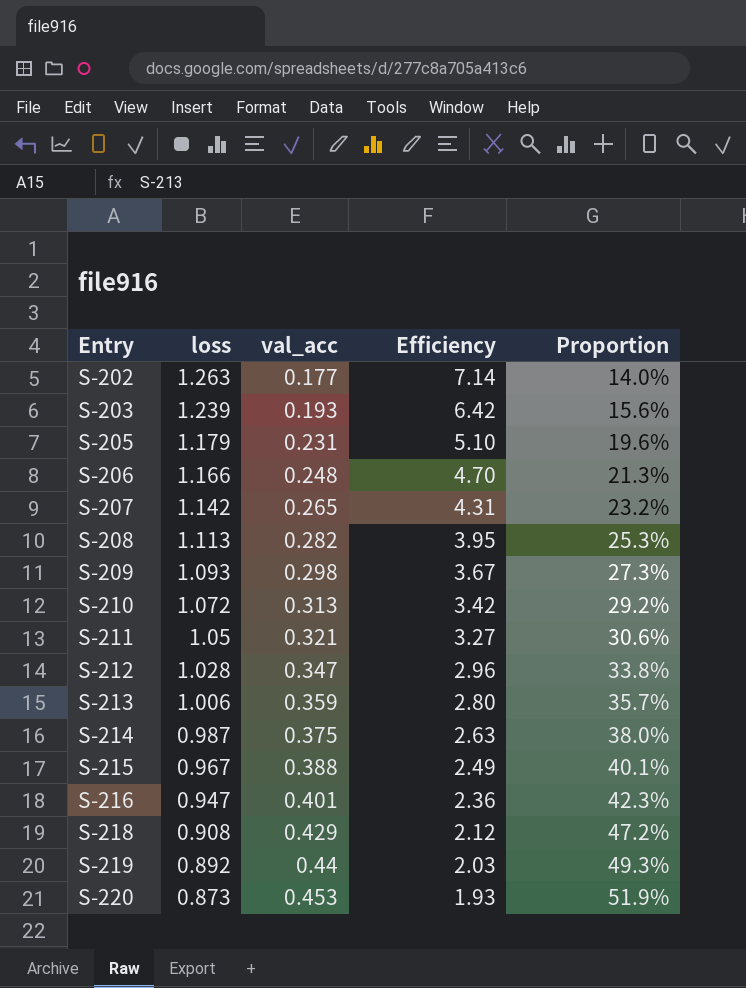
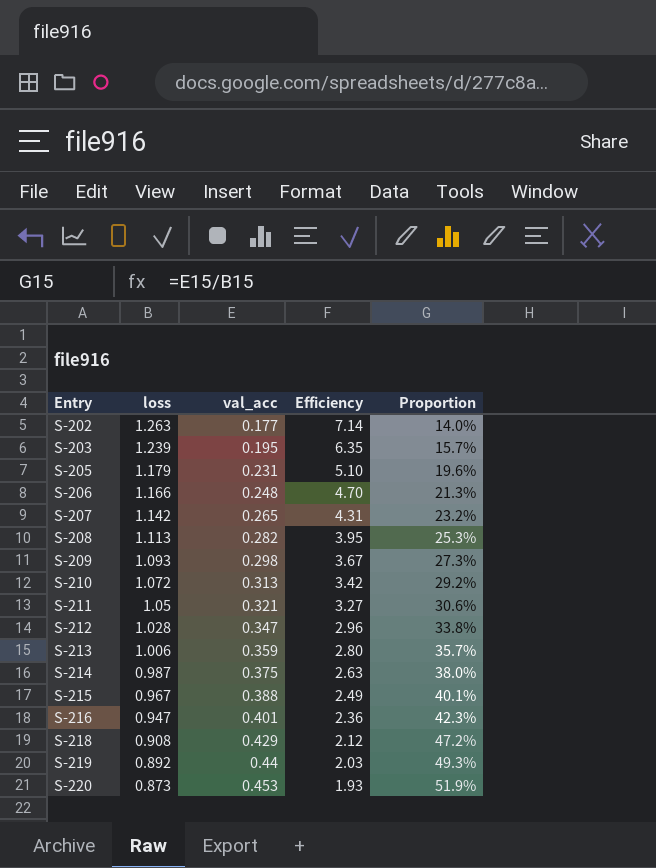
S-203 | val_acc: 0.193 -> 0.195
S-203 | Efficiency: 6.42 -> 6.35
S-203 | Proportion: 15.6% -> 15.7%

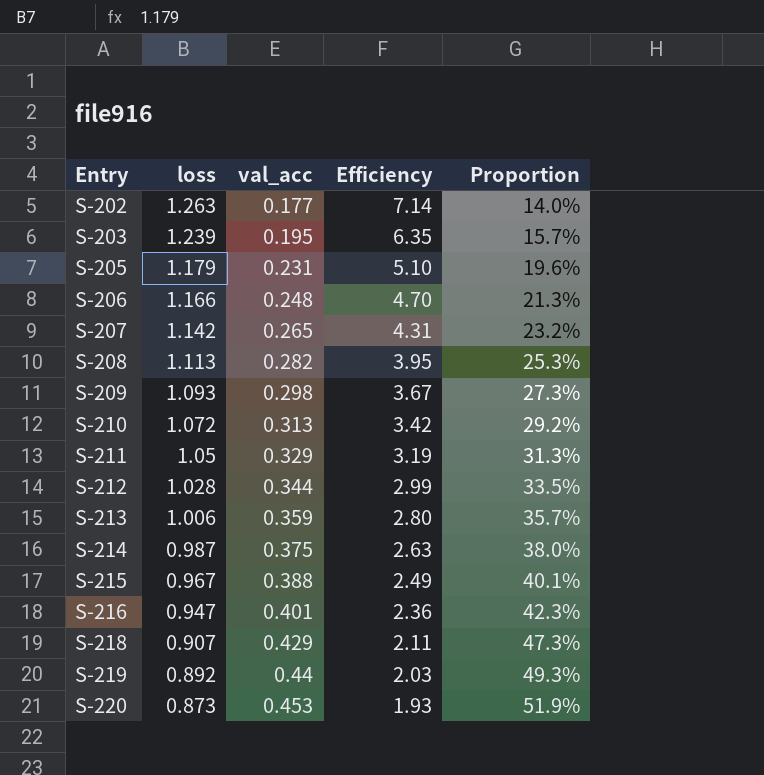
S-211 | val_acc: 0.321 -> 0.329
S-211 | Efficiency: 3.27 -> 3.19
S-211 | Proportion: 30.6% -> 31.3%
S-212 | val_acc: 0.347 -> 0.344
S-212 | Efficiency: 2.96 -> 2.99
S-212 | Proportion: 33.8% -> 33.5%
S-218 | loss: 0.908 -> 0.907
S-218 | Efficiency: 2.12 -> 2.11
S-218 | Proportion: 47.2% -> 47.3%

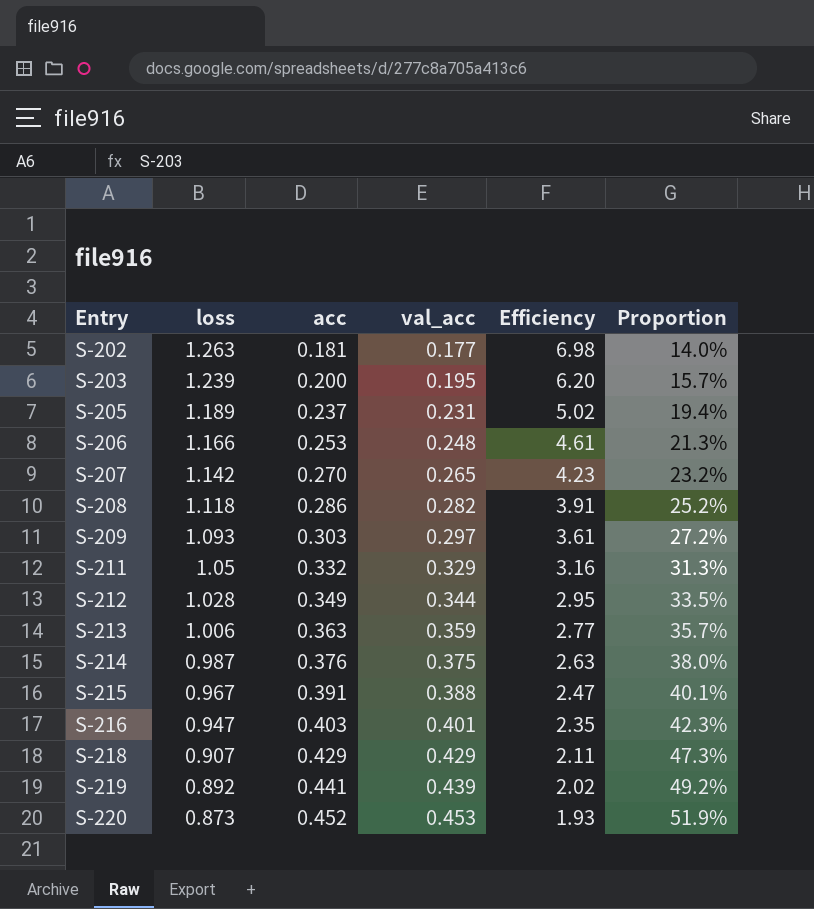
column acc | position: none -> 3
column Efficiency | formula: [loss] / [val_acc] -> [loss] / [acc]
row S-210: 1.072 | 0.313 | 3.42 | 29.2% -> none
S-205 | loss: 1.179 -> 1.189
S-205 | Proportion: 19.6% -> 19.4%
S-208 | loss: 1.113 -> 1.118
S-208 | Proportion: 25.3% -> 25.2%
S-209 | val_acc: 0.298 -> 0.297
S-209 | Proportion: 27.3% -> 27.2%
S-219 | val_acc: 0.44 -> 0.439
S-219 | Proportion: 49.3% -> 49.2%

